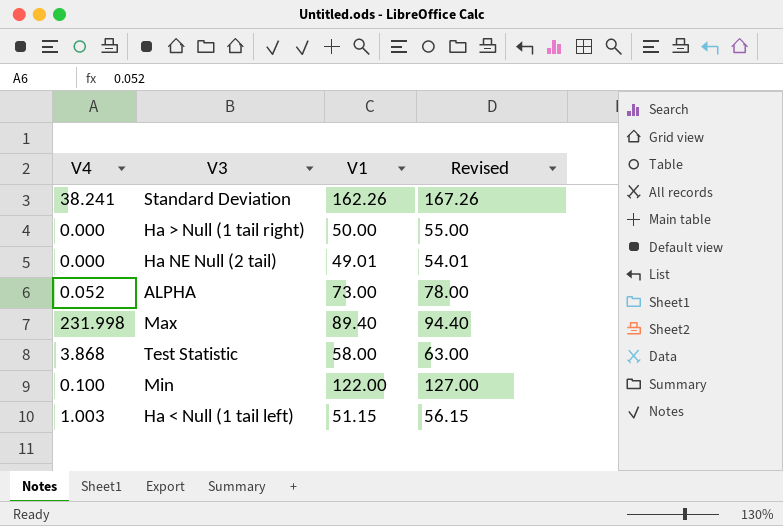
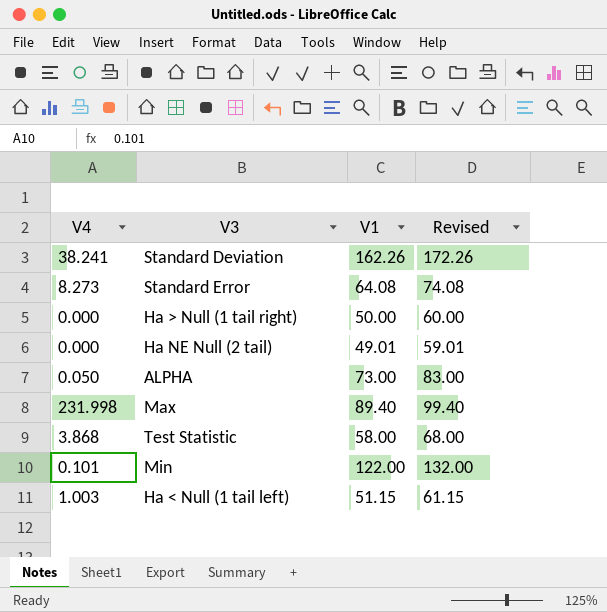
column Revised | formula: [V1] + 5 -> [V1] + 10
row Standard Error: none -> 8.273 | 64.08 | 74.08
ALPHA | V4: 0.052 -> 0.050
Min | V4: 0.100 -> 0.101

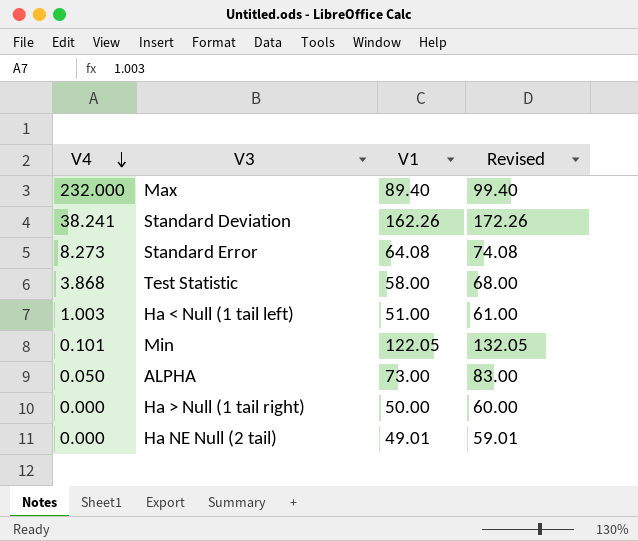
row order: none -> V4 descending
Max | V4: 231.998 -> 232.000
Ha < Null (1 tail left) | V1: 51.15 -> 51.00
Ha < Null (1 tail left) | Revised: 61.15 -> 61.00
Min | V1: 122.00 -> 122.05
Min | Revised: 132.00 -> 132.05

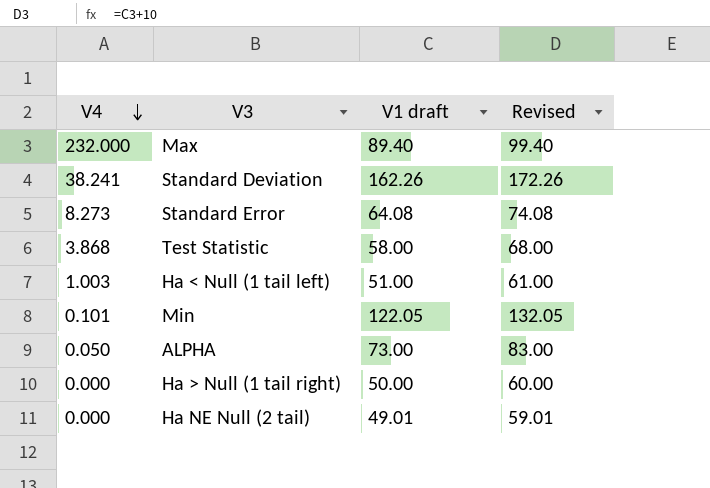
column name: V1 -> V1 draft

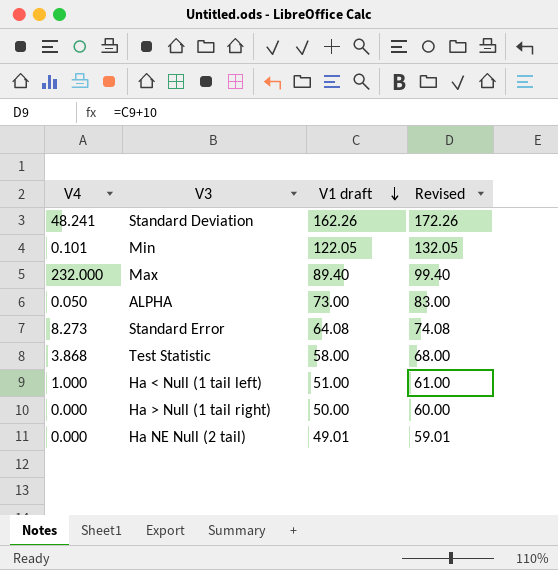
row order: V4 descending -> V1 draft descending
Standard Deviation | V4: 38.241 -> 48.241
Ha < Null (1 tail left) | V4: 1.003 -> 1.000

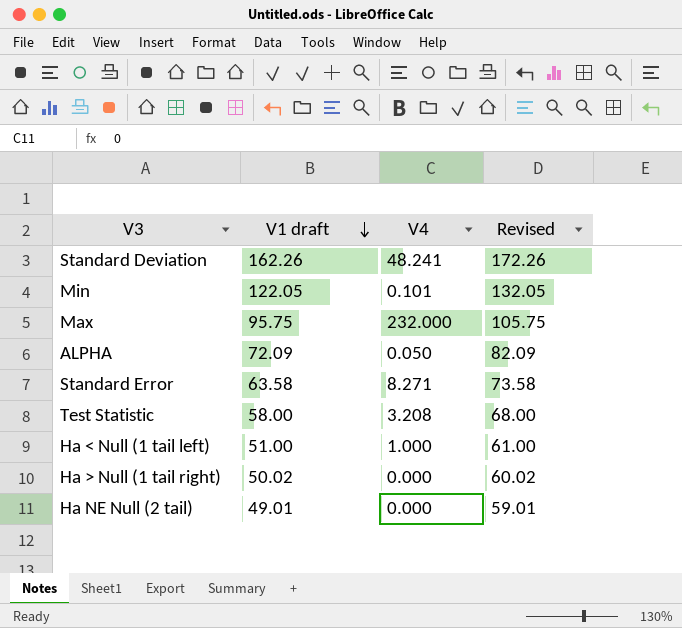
column V4 | position: 1 -> 3
Max | V1 draft: 89.40 -> 95.75
Max | Revised: 99.40 -> 105.75
ALPHA | V1 draft: 73.00 -> 72.09
ALPHA | Revised: 83.00 -> 82.09
Standard Error | V1 draft: 64.08 -> 63.58
Standard Error | V4: 8.273 -> 8.271
Standard Error | Revised: 74.08 -> 73.58
Test Statistic | V4: 3.868 -> 3.208
Ha > Null (1 tail right) | V1 draft: 50.00 -> 50.02
Ha > Null (1 tail right) | Revised: 60.00 -> 60.02

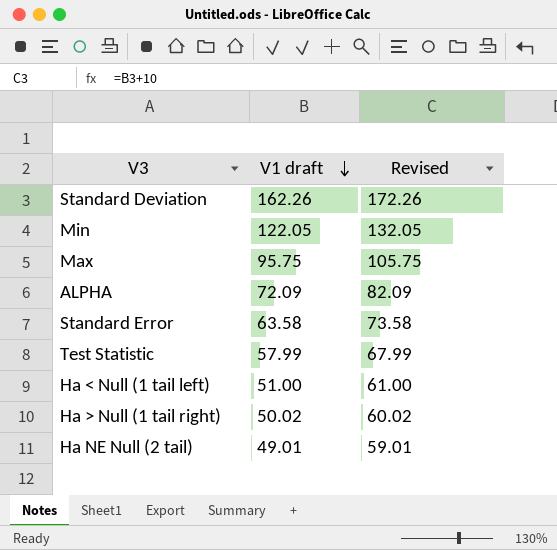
column V4 | position: 3 -> none
Test Statistic | V1 draft: 58.00 -> 57.99
Test Statistic | Revised: 68.00 -> 67.99

